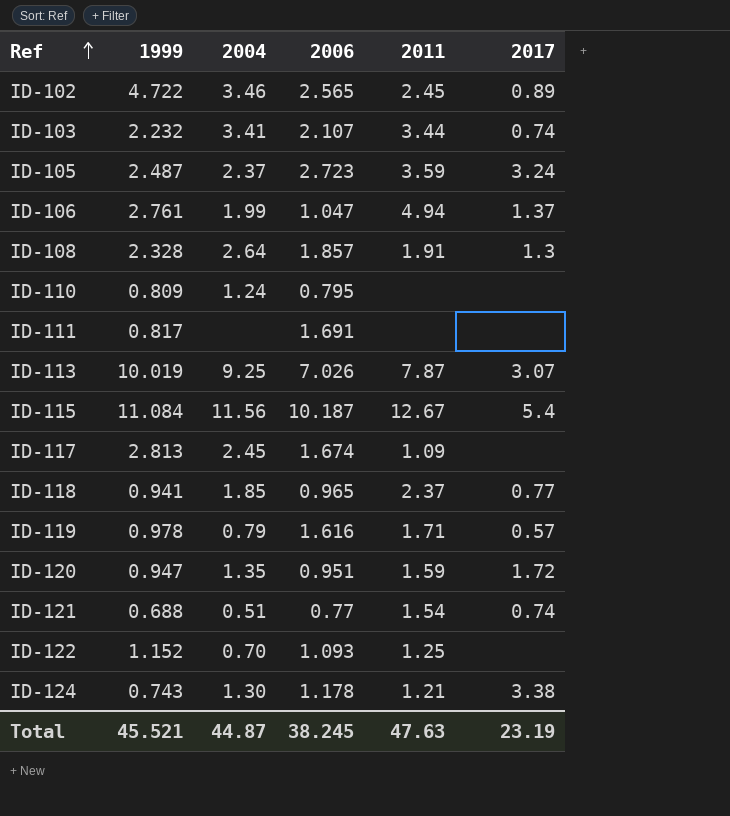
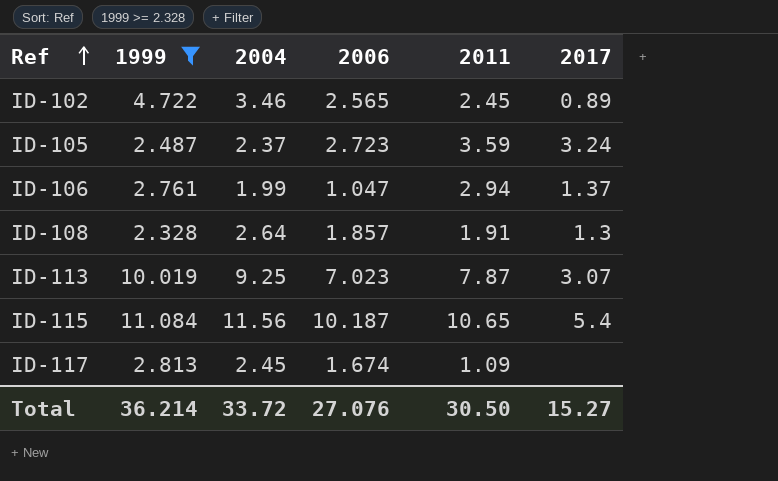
filter: none -> 1999 >= 2.328
ID-106 | 2011: 4.94 -> 2.94
ID-113 | 2006: 7.026 -> 7.023
ID-115 | 2011: 12.67 -> 10.65
Total | 1999: 45.521 -> 36.214
Total | 2004: 44.87 -> 33.72
Total | 2006: 38.245 -> 27.076
Total | 2011: 47.63 -> 30.50
Total | 2017: 23.19 -> 15.27

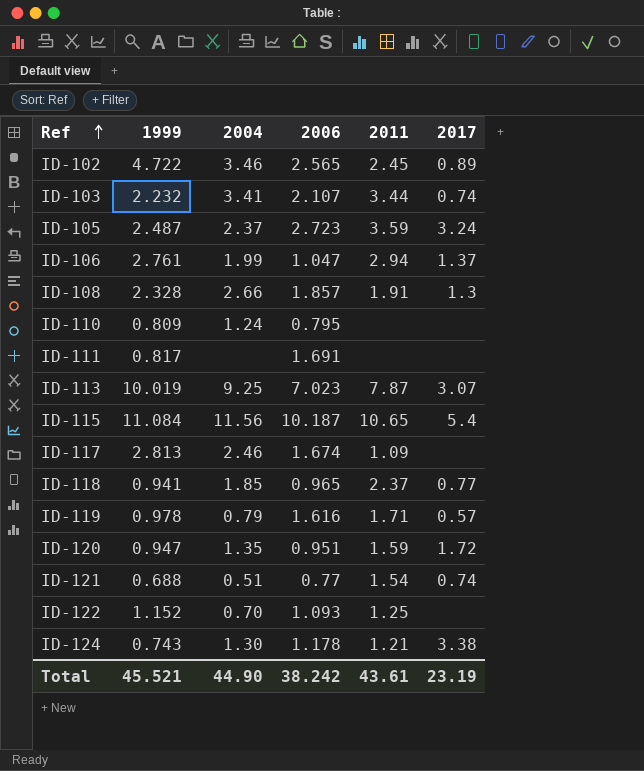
filter: 1999 >= 2.328 -> none
ID-108 | 2004: 2.64 -> 2.66
ID-117 | 2004: 2.45 -> 2.46
Total | 1999: 36.214 -> 45.521
Total | 2004: 33.72 -> 44.90
Total | 2006: 27.076 -> 38.242
Total | 2011: 30.50 -> 43.61
Total | 2017: 15.27 -> 23.19

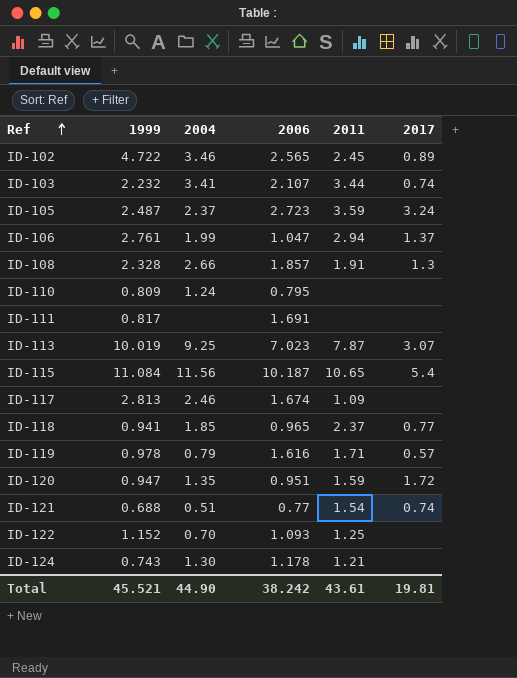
ID-124 | 2017: 3.38 -> none
Total | 2017: 23.19 -> 19.81

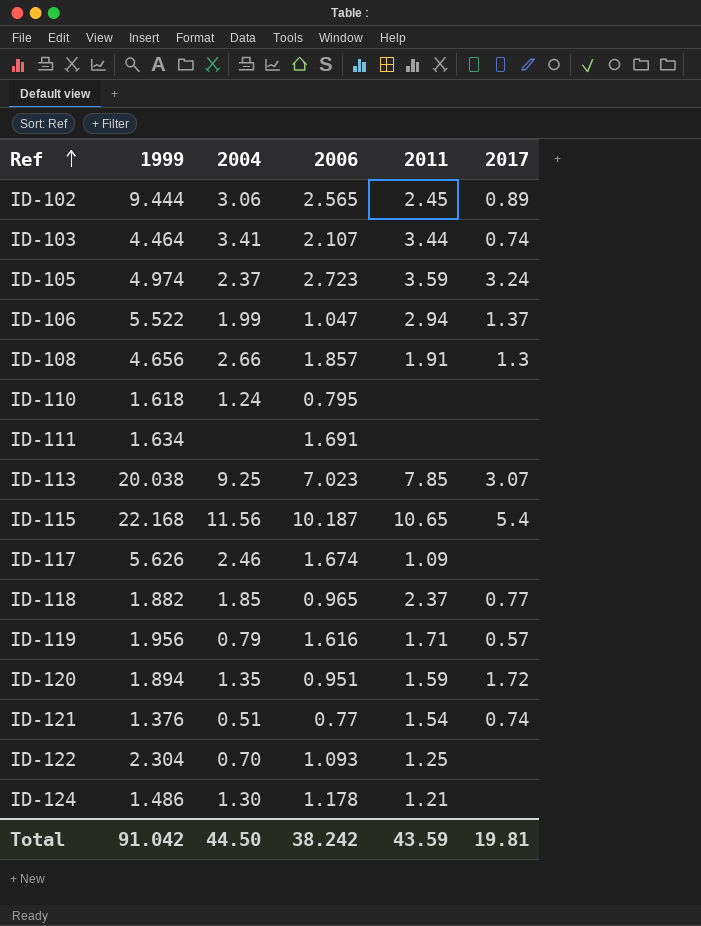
ID-102 | 1999: 4.722 -> 9.444
ID-102 | 2004: 3.46 -> 3.06
ID-103 | 1999: 2.232 -> 4.464
ID-105 | 1999: 2.487 -> 4.974
ID-106 | 1999: 2.761 -> 5.522
ID-108 | 1999: 2.328 -> 4.656
ID-110 | 1999: 0.809 -> 1.618
ID-111 | 1999: 0.817 -> 1.634
ID-113 | 1999: 10.019 -> 20.038
ID-113 | 2011: 7.87 -> 7.85
ID-115 | 1999: 11.084 -> 22.168
ID-117 | 1999: 2.813 -> 5.626
ID-118 | 1999: 0.941 -> 1.882
ID-119 | 1999: 0.978 -> 1.956
ID-120 | 1999: 0.947 -> 1.894
ID-121 | 1999: 0.688 -> 1.376
ID-122 | 1999: 1.152 -> 2.304
ID-124 | 1999: 0.743 -> 1.486
Total | 1999: 45.521 -> 91.042
Total | 2004: 44.90 -> 44.50
Total | 2011: 43.61 -> 43.59

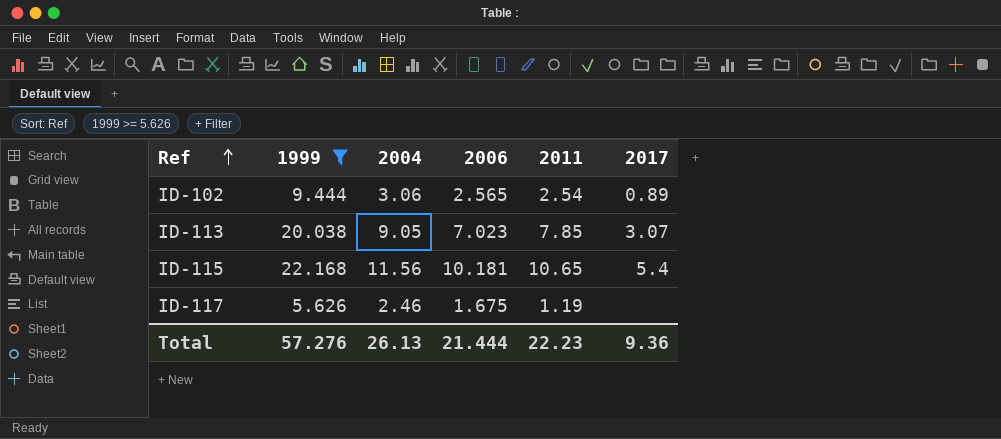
filter: none -> 1999 >= 5.626
ID-102 | 2011: 2.45 -> 2.54
ID-113 | 2004: 9.25 -> 9.05
ID-115 | 2006: 10.187 -> 10.181
ID-117 | 2006: 1.674 -> 1.675
ID-117 | 2011: 1.09 -> 1.19
Total | 1999: 91.042 -> 57.276
Total | 2004: 44.50 -> 26.13
Total | 2006: 38.242 -> 21.444
Total | 2011: 43.59 -> 22.23
Total | 2017: 19.81 -> 9.36

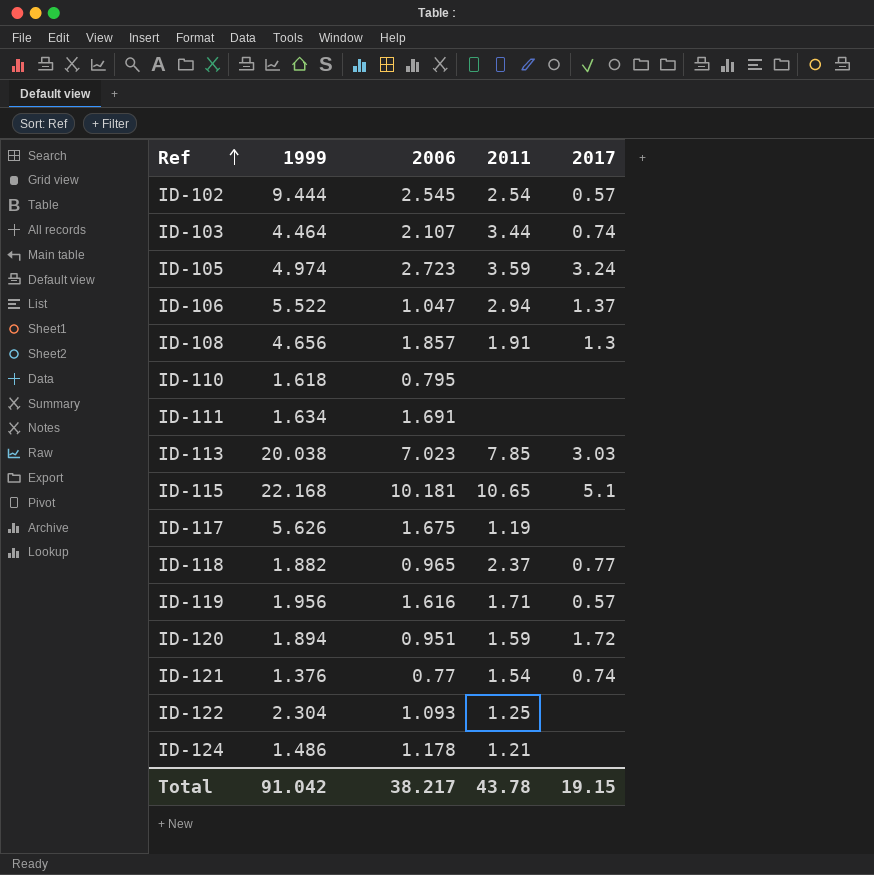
filter: 1999 >= 5.626 -> none
column 2004 | position: 3 -> none
ID-102 | 2006: 2.565 -> 2.545
ID-102 | 2017: 0.89 -> 0.57
ID-113 | 2017: 3.07 -> 3.03
ID-115 | 2017: 5.4 -> 5.1
Total | 1999: 57.276 -> 91.042
Total | 2006: 21.444 -> 38.217
Total | 2011: 22.23 -> 43.78
Total | 2017: 9.36 -> 19.15

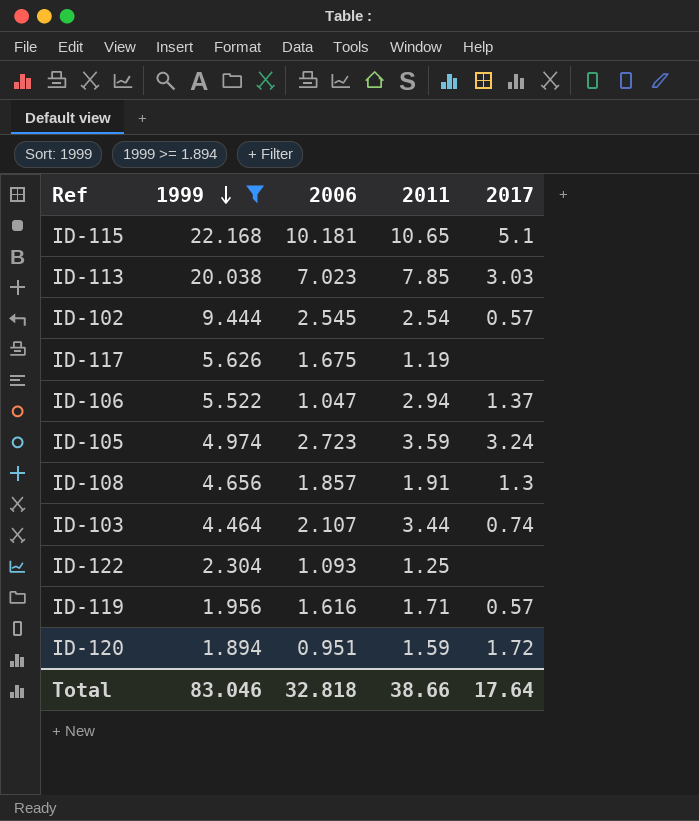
filter: none -> 1999 >= 1.894
row order: Ref ascending -> 1999 descending
Total | 1999: 91.042 -> 83.046
Total | 2006: 38.217 -> 32.818
Total | 2011: 43.78 -> 38.66
Total | 2017: 19.15 -> 17.64

